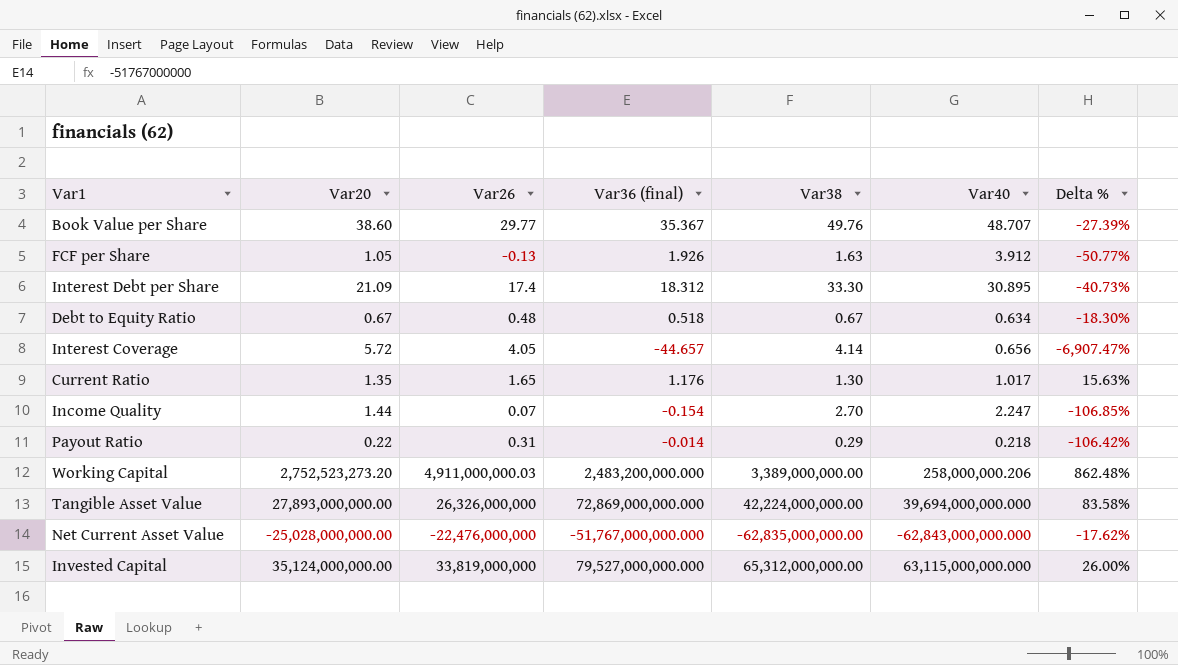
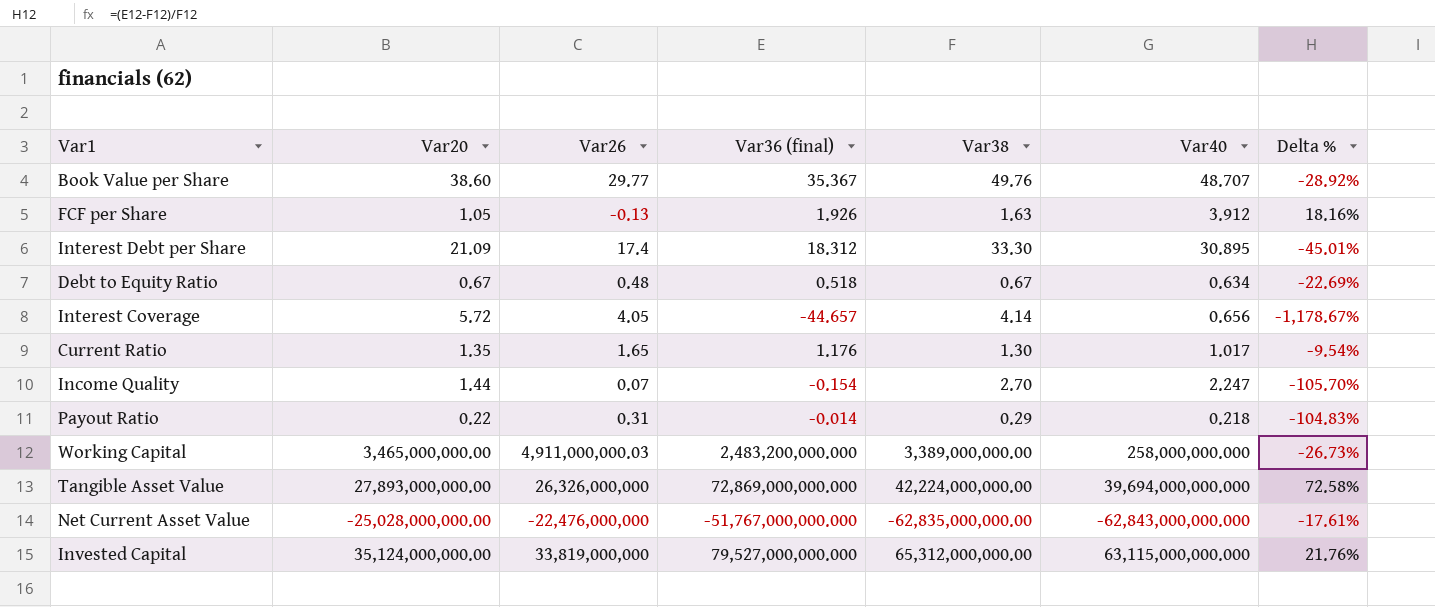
column Delta % | formula: ([Var36 (final)] - [Var40]) / [Var40] -> ([Var36 (final)] - [Var38]) / [Var38]
Working Capital | Var20: 2,752,523,273.20 -> 3,465,000,000.00
Working Capital | Var40: 258,000,000.206 -> 258,000,000.000

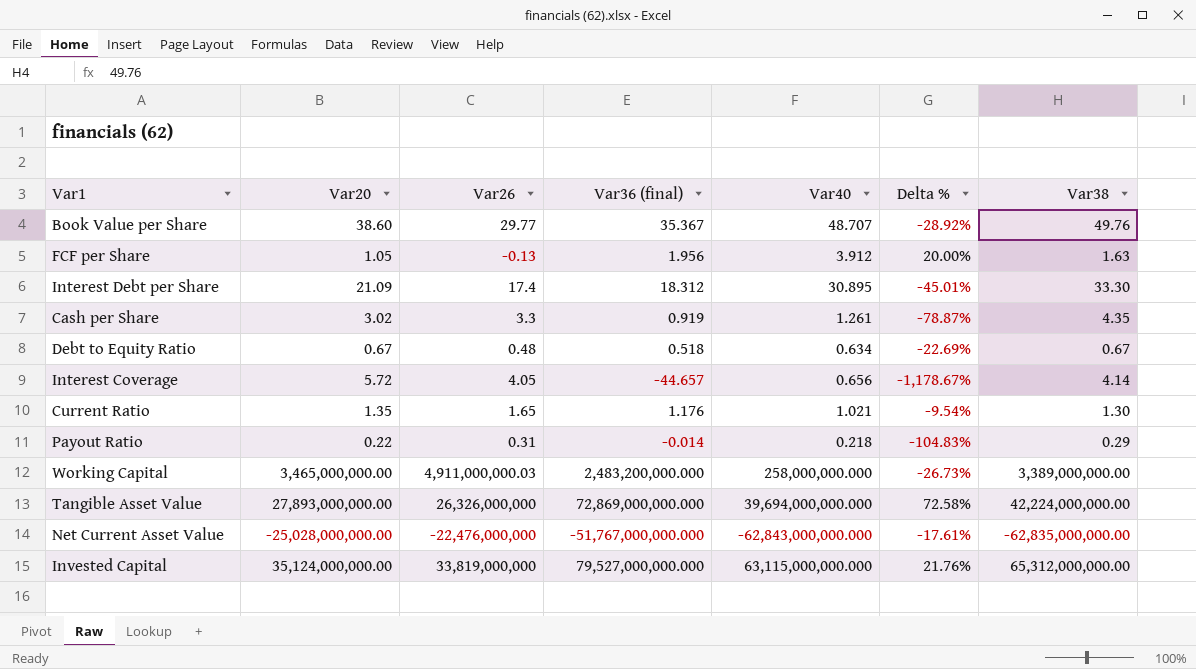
column Var38 | position: 5 -> 7
row Income Quality: 1.44 | 0.07 | -0.154 | 2.70 | 2.247 | -105.70% -> none
FCF per Share | Var36 (final): 1.926 -> 1.956
FCF per Share | Delta %: 18.16% -> 20.00%
row Cash per Share: none -> 3.02 | 3.3 | 0.919 | 1.261 | -78.87% | 4.35
Current Ratio | Var40: 1.017 -> 1.021

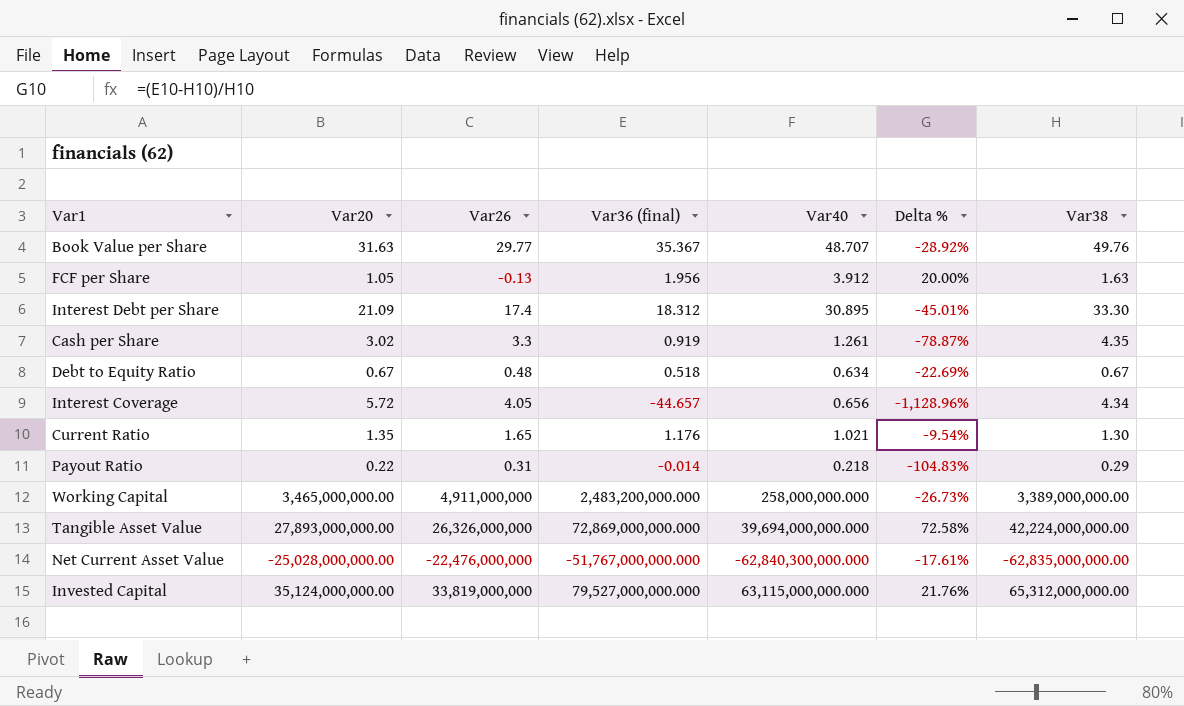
Book Value per Share | Var20: 38.60 -> 31.63
Interest Coverage | Delta %: -1,178.67% -> -1,128.96%
Interest Coverage | Var38: 4.14 -> 4.34
Working Capital | Var26: 4,911,000,000.03 -> 4,911,000,000
Net Current Asset Value | Var40: -62,843,000,000.000 -> -62,840,300,000.000

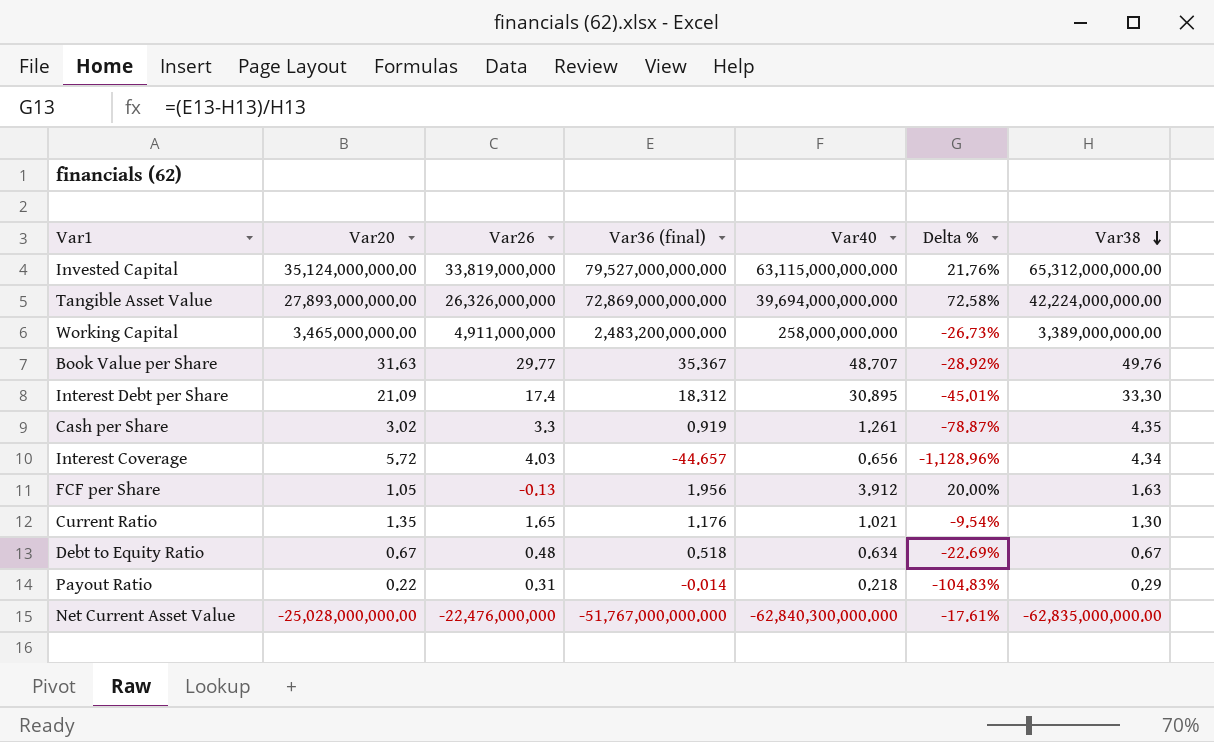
row order: none -> Var38 descending
Interest Coverage | Var26: 4.05 -> 4.03

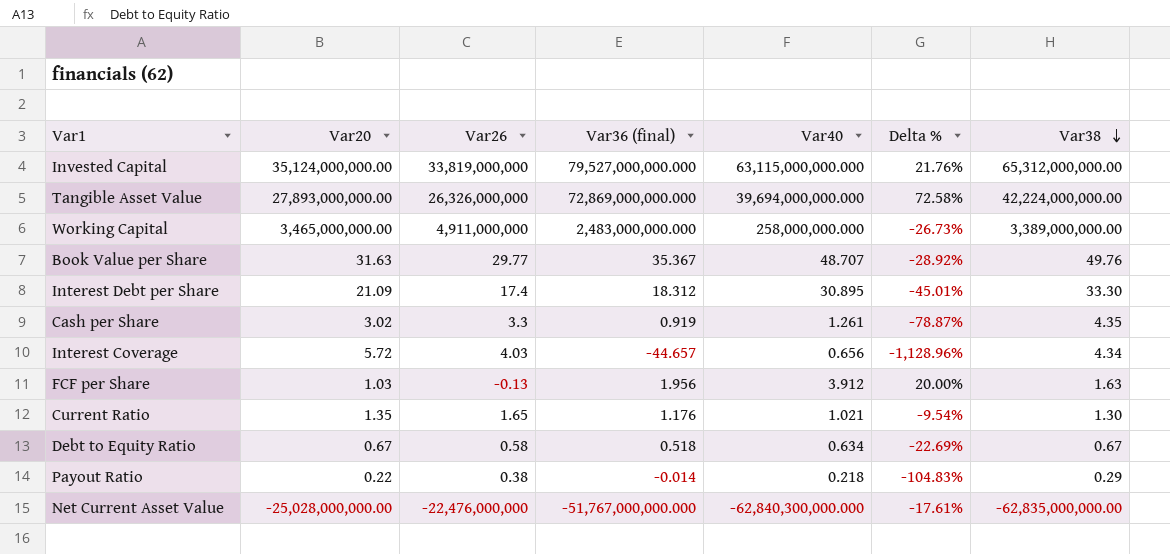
Working Capital | Var36 (final): 2,483,200,000.000 -> 2,483,000,000.000
FCF per Share | Var20: 1.05 -> 1.03
Debt to Equity Ratio | Var26: 0.48 -> 0.58
Payout Ratio | Var26: 0.31 -> 0.38

